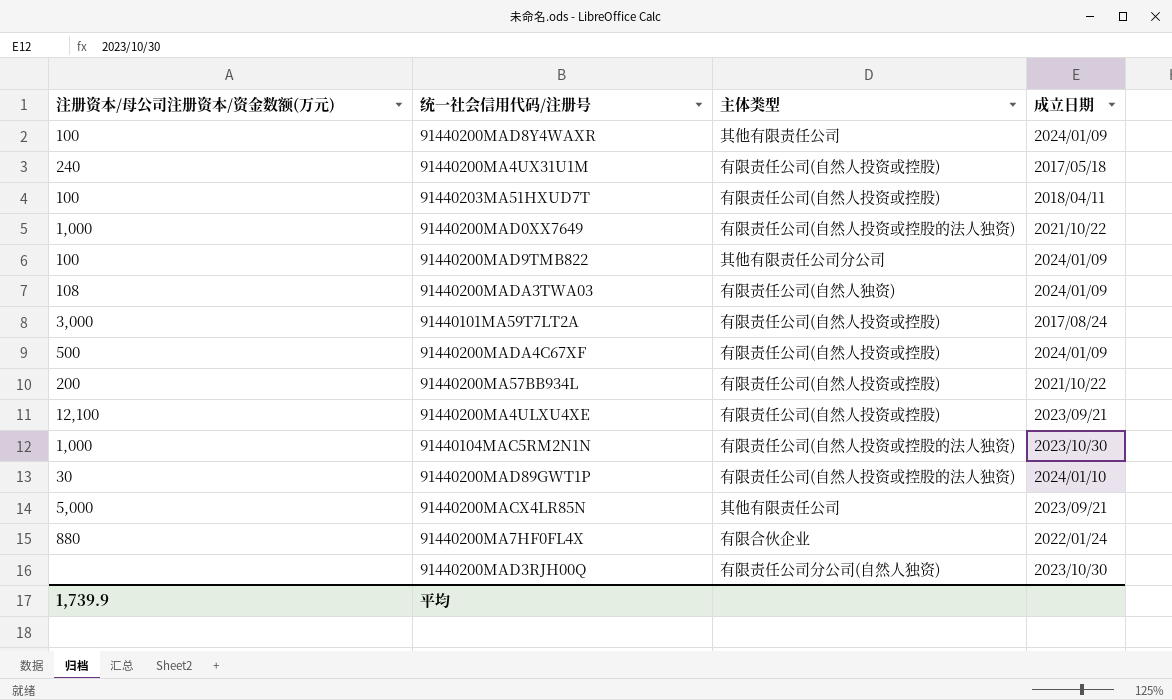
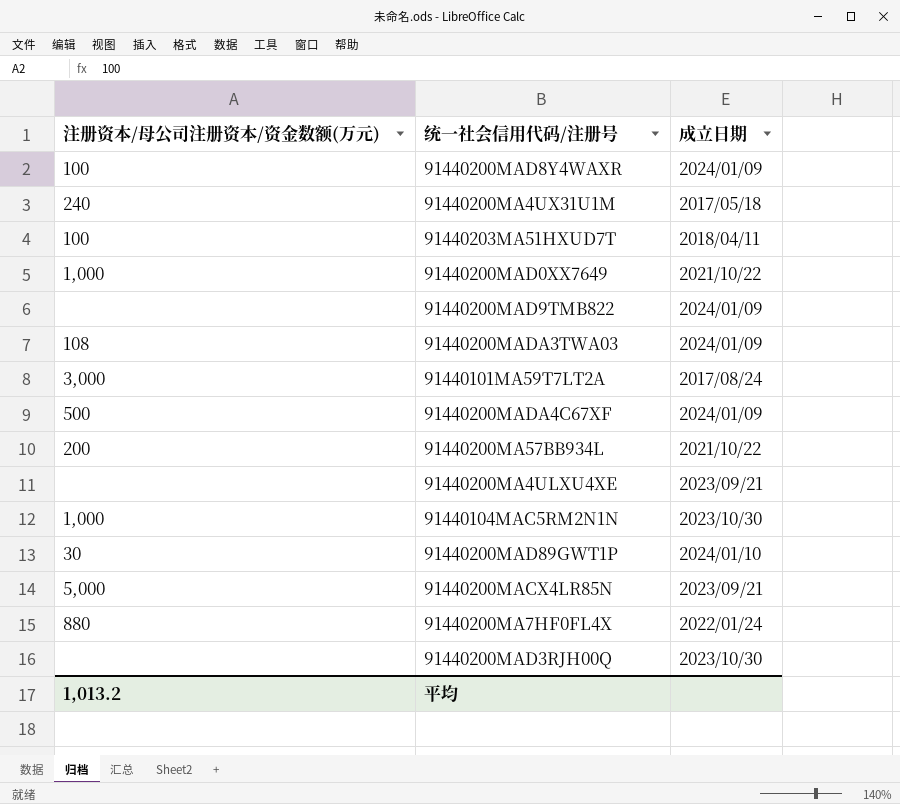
column 主体类型 | position: 3 -> none
91440200MAD9TMB822 | 注册资本/母公司注册资本/资金数额(万元): 100 -> none
91440200MA4ULXU4XE | 注册资本/母公司注册资本/资金数额(万元): 12,100 -> none
平均 | 注册资本/母公司注册资本/资金数额(万元): 1,739.9 -> 1,013.2

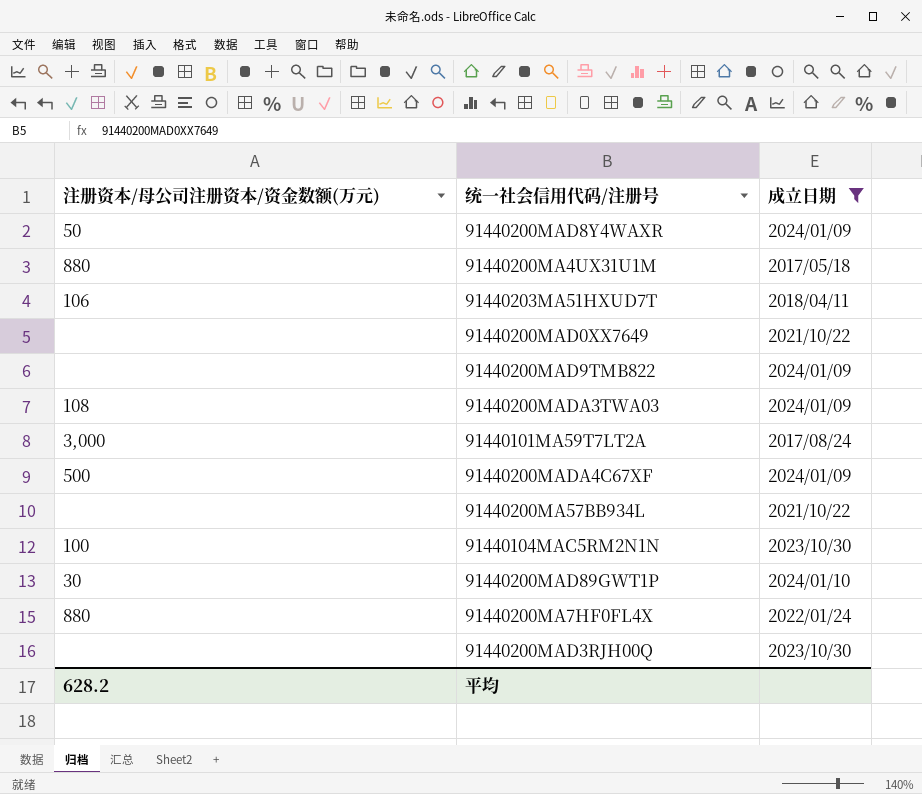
filter: none -> 成立日期 != 2023/09/21
91440200MAD8Y4WAXR | 注册资本/母公司注册资本/资金数额(万元): 100 -> 50
91440200MA4UX31U1M | 注册资本/母公司注册资本/资金数额(万元): 240 -> 880
91440203MA51HXUD7T | 注册资本/母公司注册资本/资金数额(万元): 100 -> 106
91440200MAD0XX7649 | 注册资本/母公司注册资本/资金数额(万元): 1,000 -> none
91440200MA57BB934L | 注册资本/母公司注册资本/资金数额(万元): 200 -> none
91440104MAC5RM2N1N | 注册资本/母公司注册资本/资金数额(万元): 1,000 -> 100
平均 | 注册资本/母公司注册资本/资金数额(万元): 1,013.2 -> 628.2

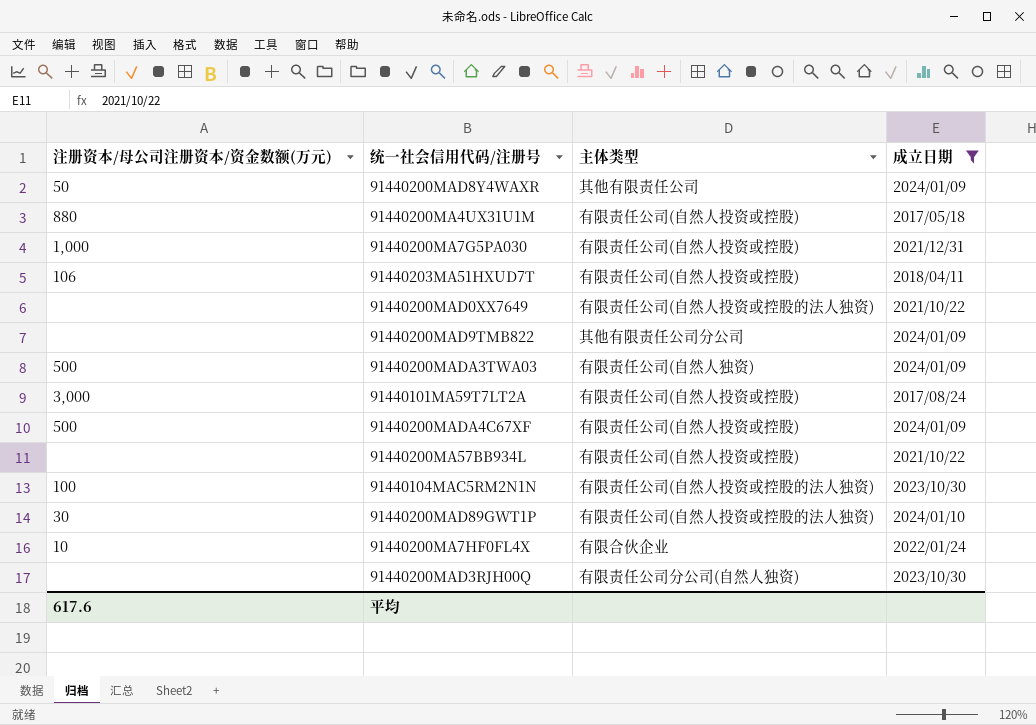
column 主体类型 | position: none -> 3
row 91440200MA7G5PA030: none -> 1,000 | 有限责任公司(自然人投资或控股) | 2021/12/31
91440200MADA3TWA03 | 注册资本/母公司注册资本/资金数额(万元): 108 -> 500
91440200MA7HF0FL4X | 注册资本/母公司注册资本/资金数额(万元): 880 -> 10
平均 | 注册资本/母公司注册资本/资金数额(万元): 628.2 -> 617.6

